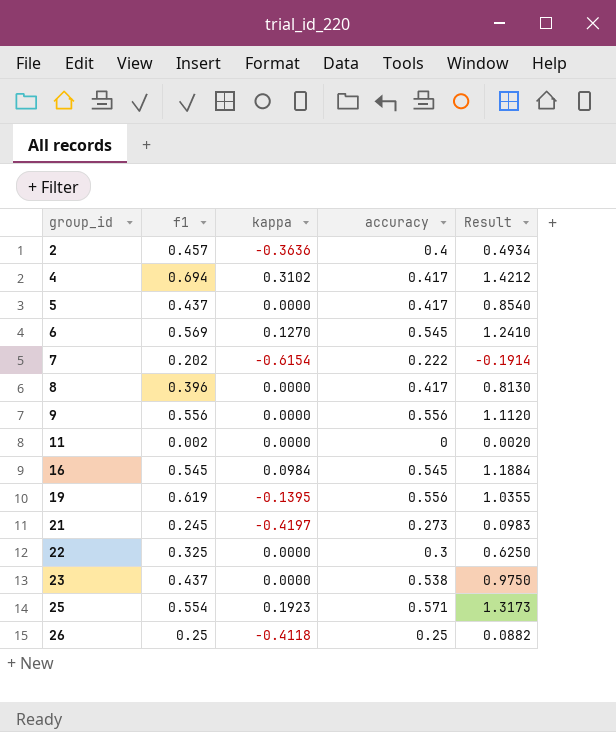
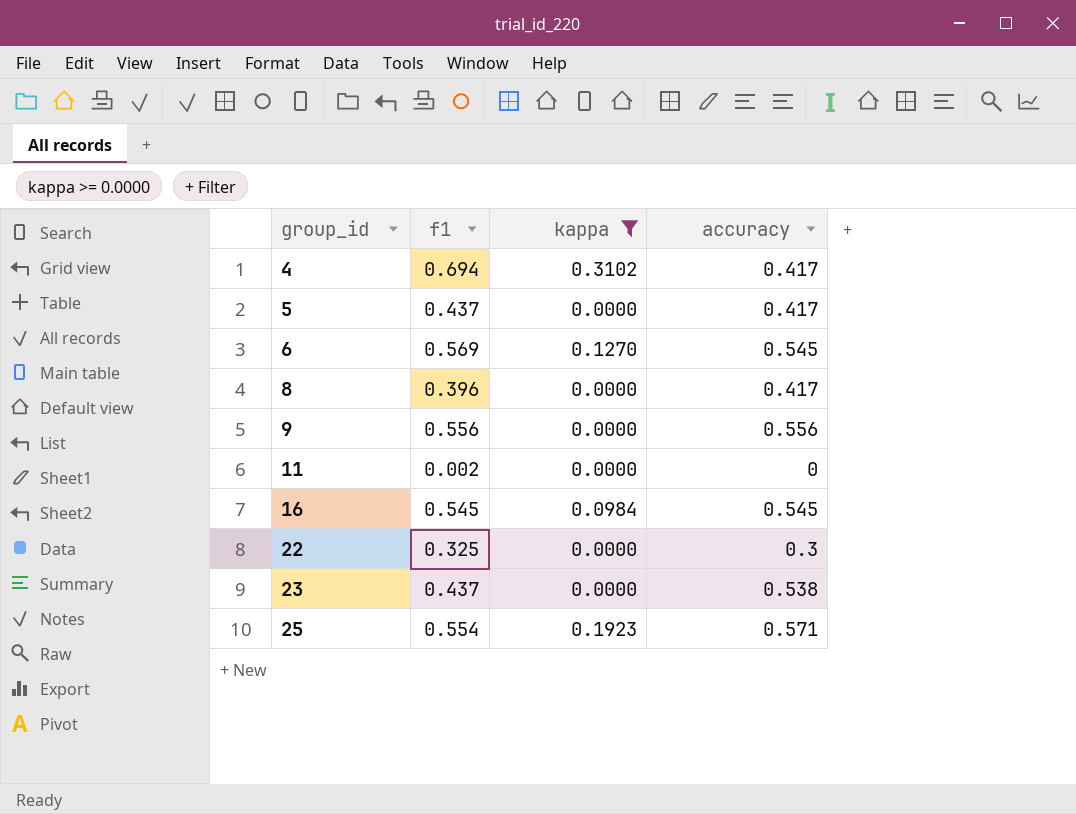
filter: none -> kappa >= 0.0000
column Result | formula: [f1] + [kappa] + [accuracy] -> none

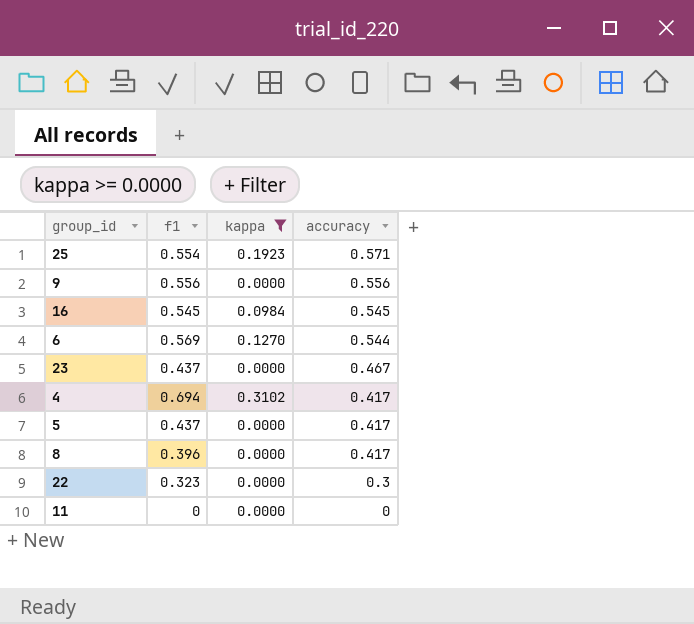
row order: group_id ascending -> accuracy descending
6 | accuracy: 0.545 -> 0.544
23 | accuracy: 0.538 -> 0.467
22 | f1: 0.325 -> 0.323
11 | f1: 0.002 -> 0

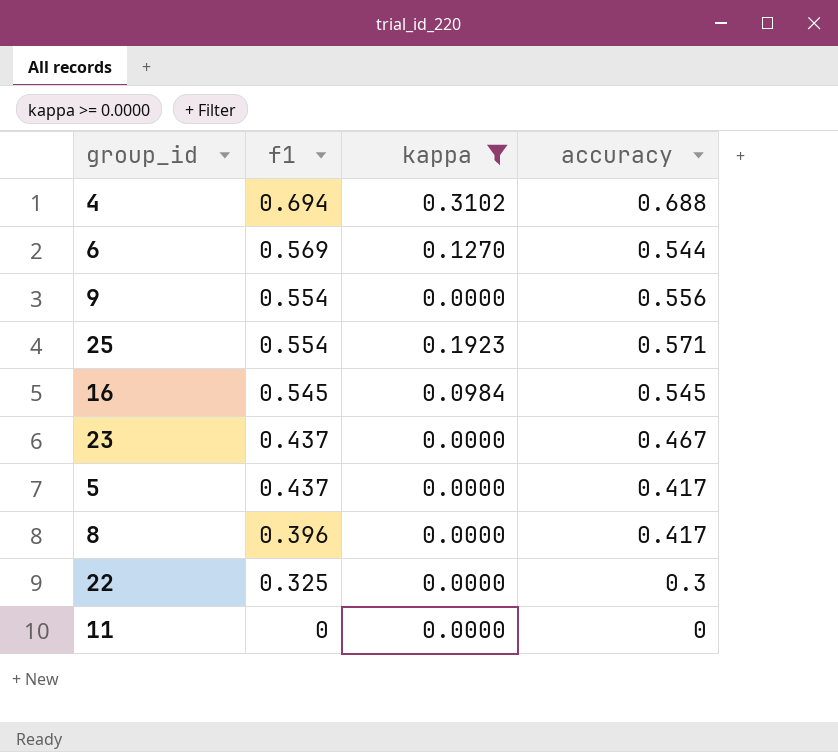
row order: accuracy descending -> f1 descending
4 | accuracy: 0.417 -> 0.688
9 | f1: 0.556 -> 0.554
22 | f1: 0.323 -> 0.325

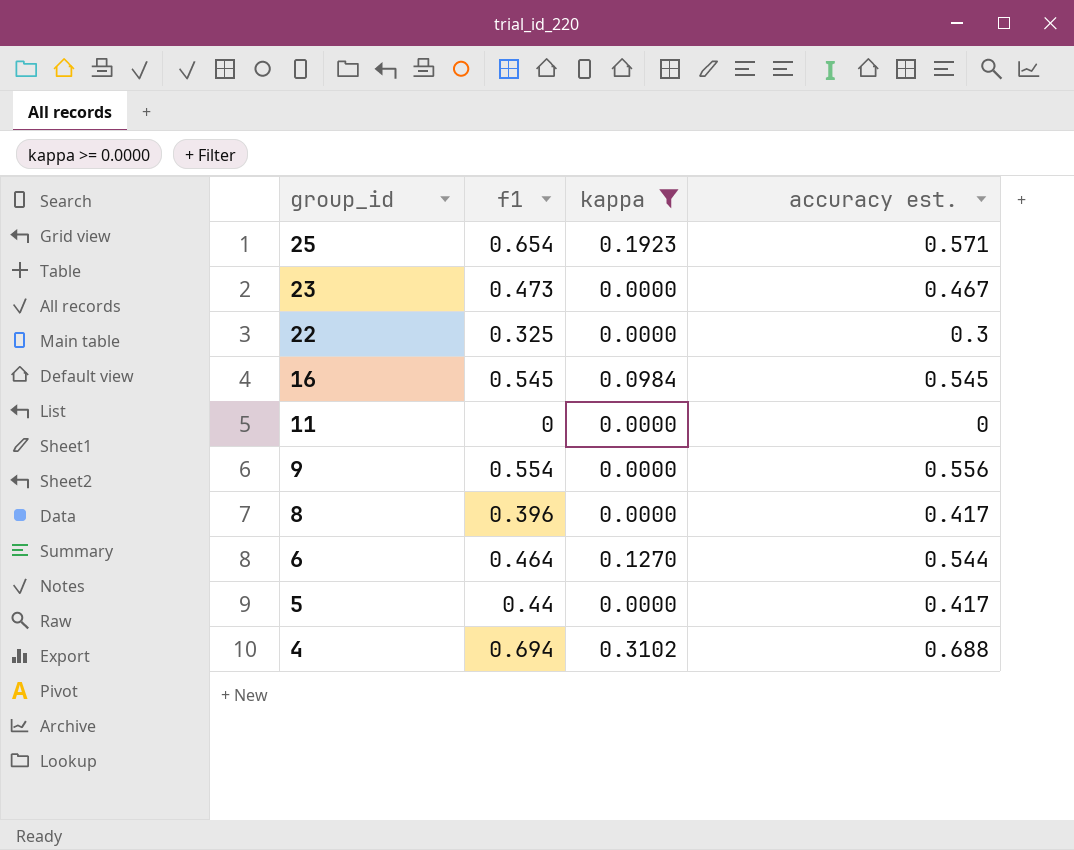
row order: f1 descending -> group_id descending
column name: accuracy -> accuracy est.
25 | f1: 0.554 -> 0.654
23 | f1: 0.437 -> 0.473
6 | f1: 0.569 -> 0.464
5 | f1: 0.437 -> 0.44

